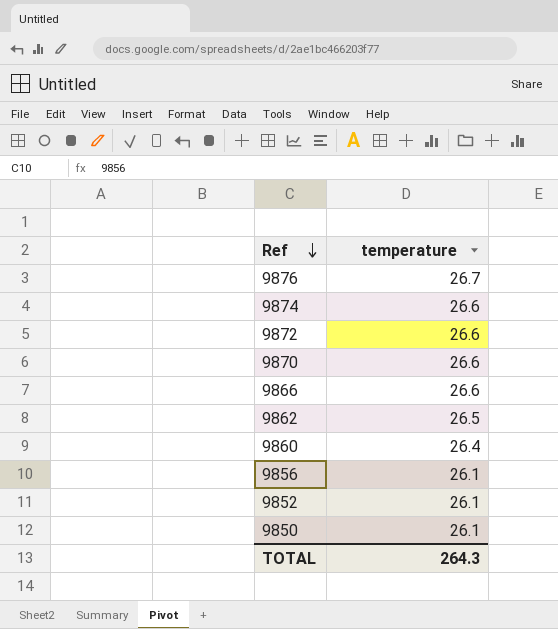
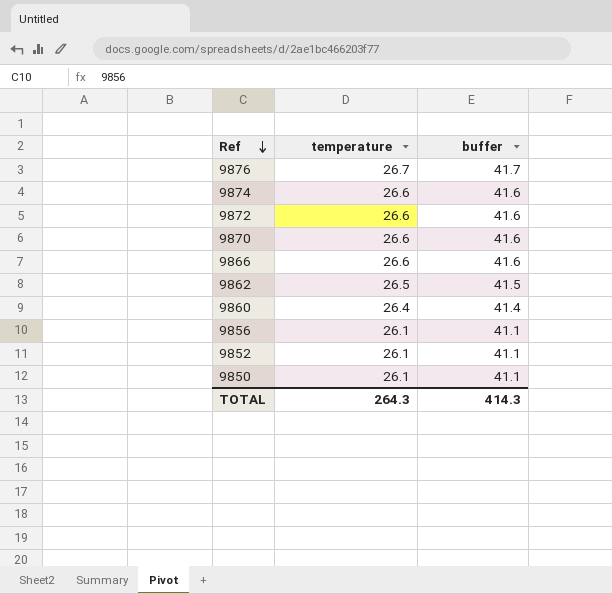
column buffer | formula: none -> [temperature] + 15

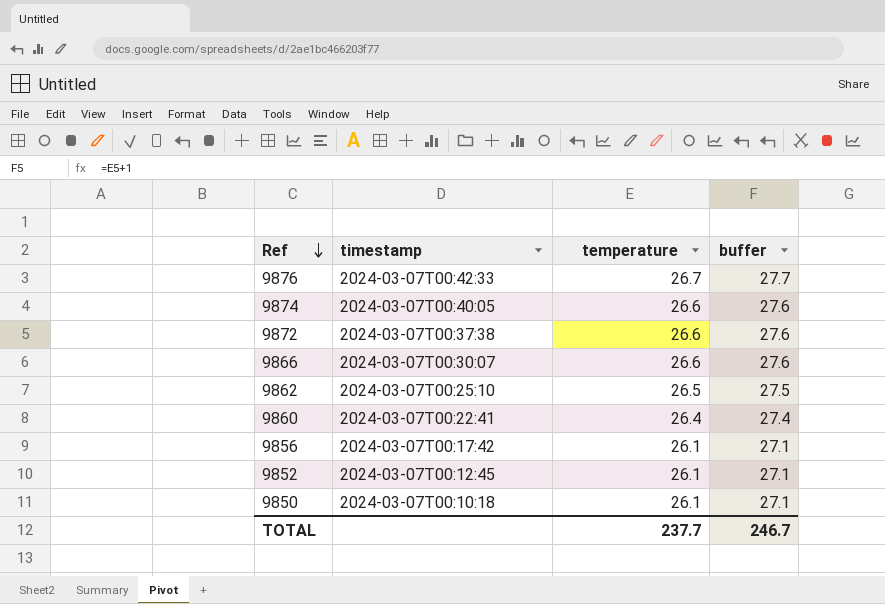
column timestamp | position: none -> 2
column buffer | formula: [temperature] + 15 -> [temperature] + 1
row 9870: 26.6 | 41.6 -> none
TOTAL | temperature: 264.3 -> 237.7
TOTAL | buffer: 414.3 -> 246.7

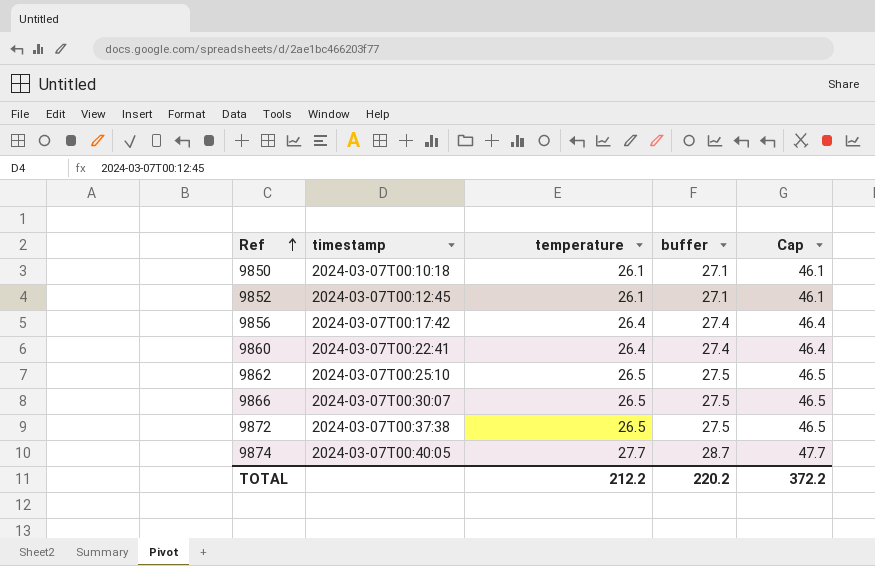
row order: Ref descending -> Ref ascending
column Cap | formula: none -> [temperature] + 20
row 9876: 2024-03-07T00:42:33 | 26.7 | 27.7 -> none
9856 | temperature: 26.1 -> 26.4
9856 | buffer: 27.1 -> 27.4
9866 | temperature: 26.6 -> 26.5
9866 | buffer: 27.6 -> 27.5
9872 | temperature: 26.6 -> 26.5
9872 | buffer: 27.6 -> 27.5
9874 | temperature: 26.6 -> 27.7
9874 | buffer: 27.6 -> 28.7
TOTAL | temperature: 237.7 -> 212.2
TOTAL | buffer: 246.7 -> 220.2

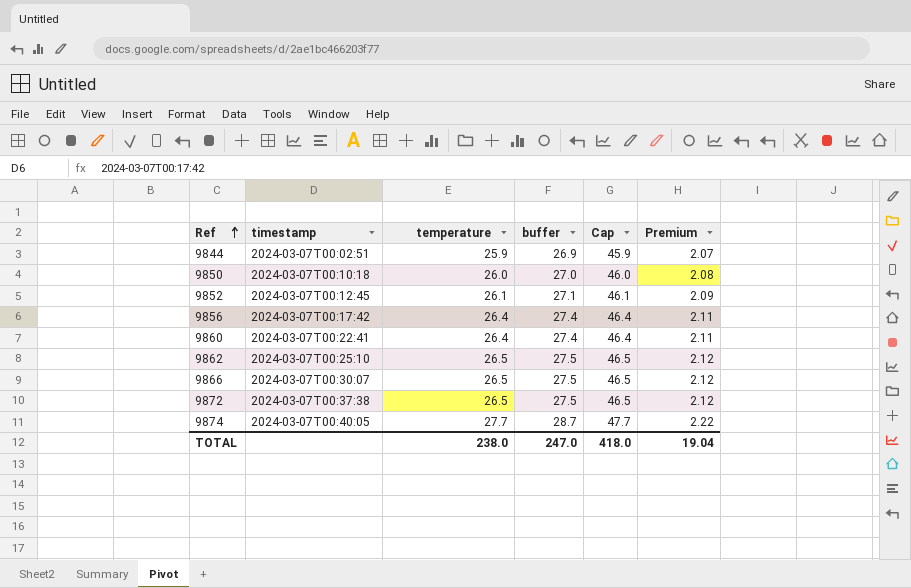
column Premium | formula: none -> [temperature] * 0.08
row 9844: none -> 2024-03-07T00:02:51 | 25.9 | 26.9 | 45.9 | 2.07
9850 | temperature: 26.1 -> 26.0
9850 | buffer: 27.1 -> 27.0
9850 | Cap: 46.1 -> 46.0
TOTAL | temperature: 212.2 -> 238.0
TOTAL | buffer: 220.2 -> 247.0
TOTAL | Cap: 372.2 -> 418.0

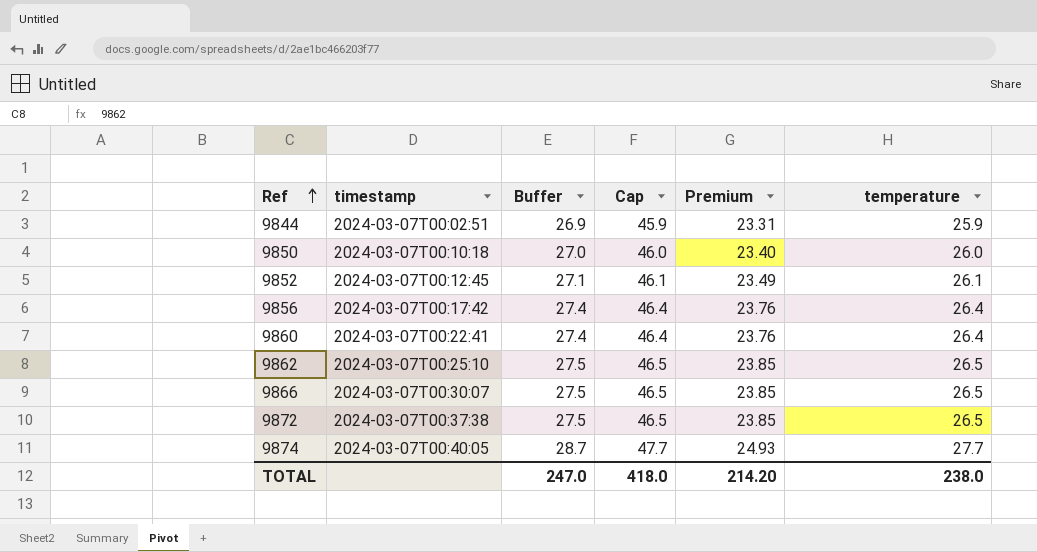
column name: buffer -> Buffer
column Premium | formula: [temperature] * 0.08 -> [temperature] * 0.9
column temperature | position: 3 -> 6
TOTAL | Premium: 19.04 -> 214.20

